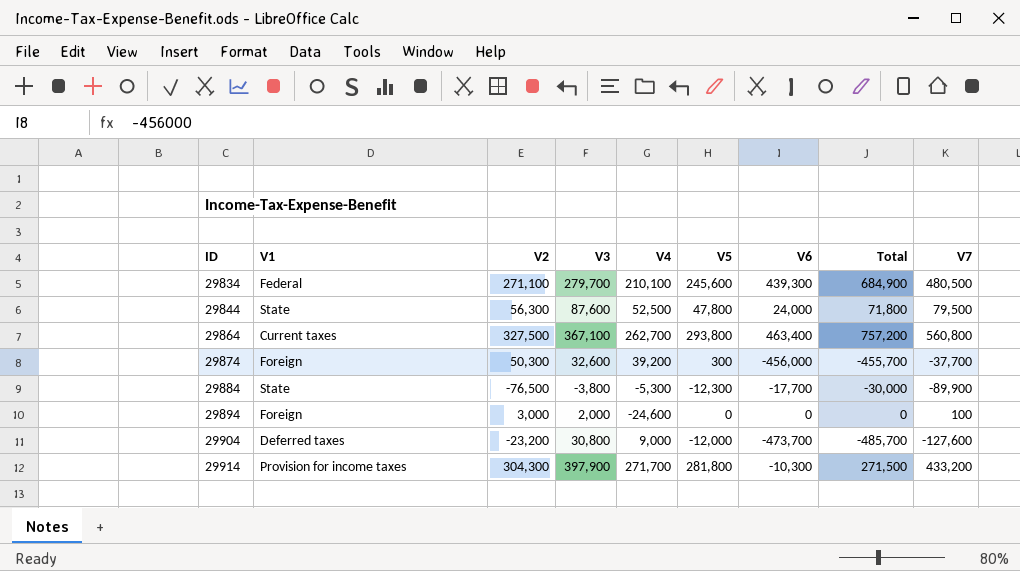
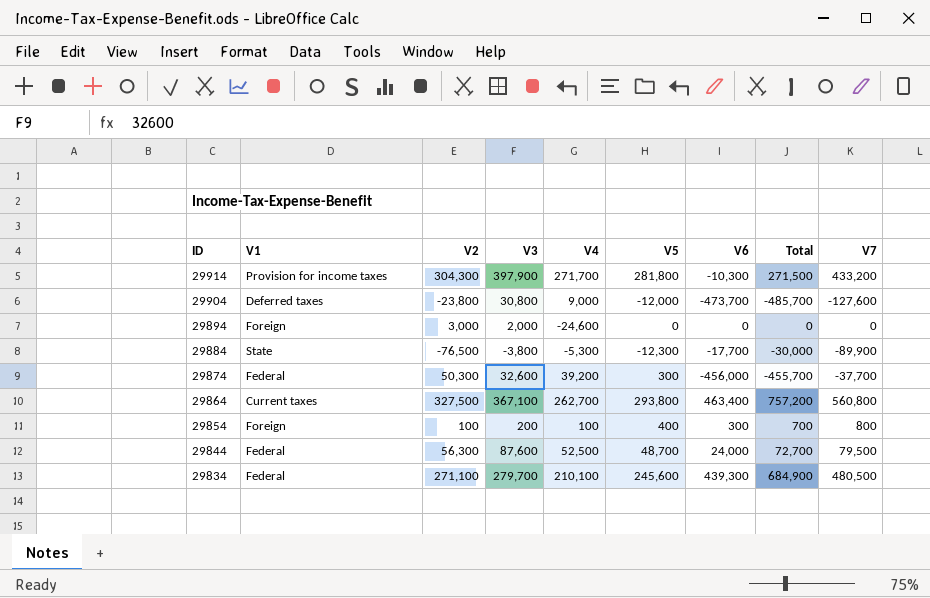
row order: ID ascending -> ID descending
29904 | V2: -23,200 -> -23,800
29894 | V7: 100 -> 0
29874 | V1: Foreign -> Federal
row 29854: none -> Foreign | 100 | 200 | 100 | 400 | 300 | 700 | 800
29844 | V1: State -> Federal
29844 | V5: 47,800 -> 48,700
29844 | Total: 71,800 -> 72,700

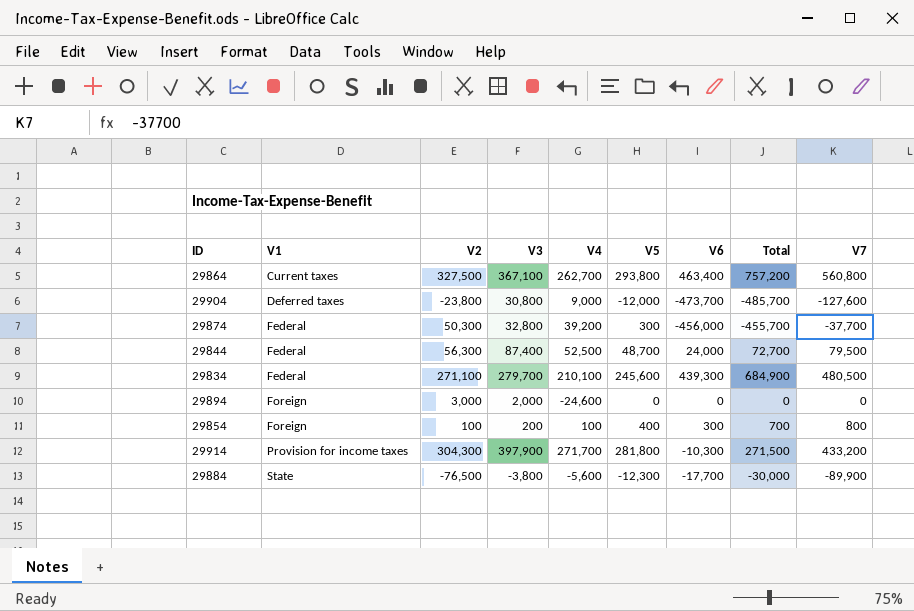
row order: ID descending -> V1 ascending
29874 | V3: 32,600 -> 32,800
29844 | V3: 87,600 -> 87,400
29884 | V4: -5,300 -> -5,600

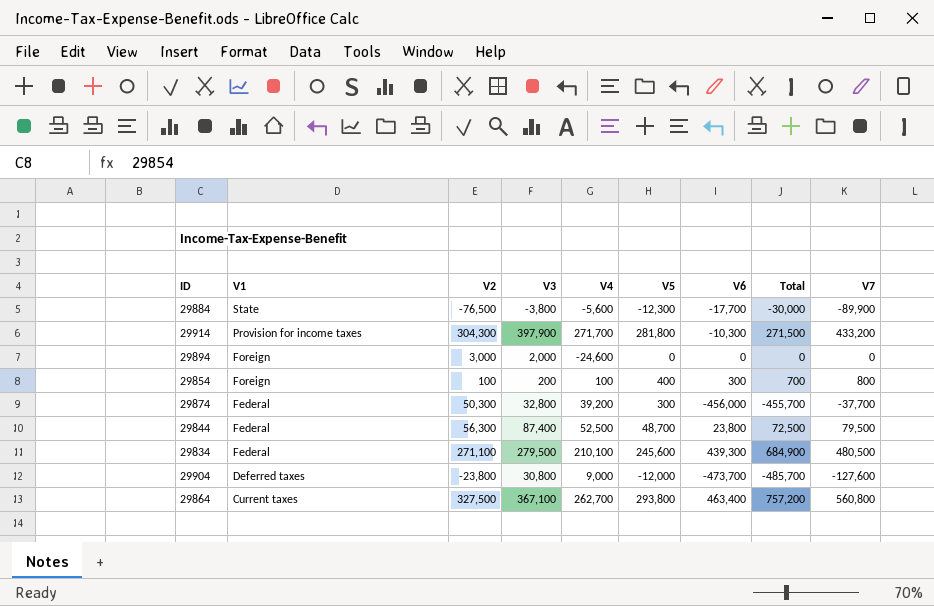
row order: V1 ascending -> V1 descending
29844 | V6: 24,000 -> 23,800
29844 | Total: 72,700 -> 72,500
29834 | V3: 279,700 -> 279,500

